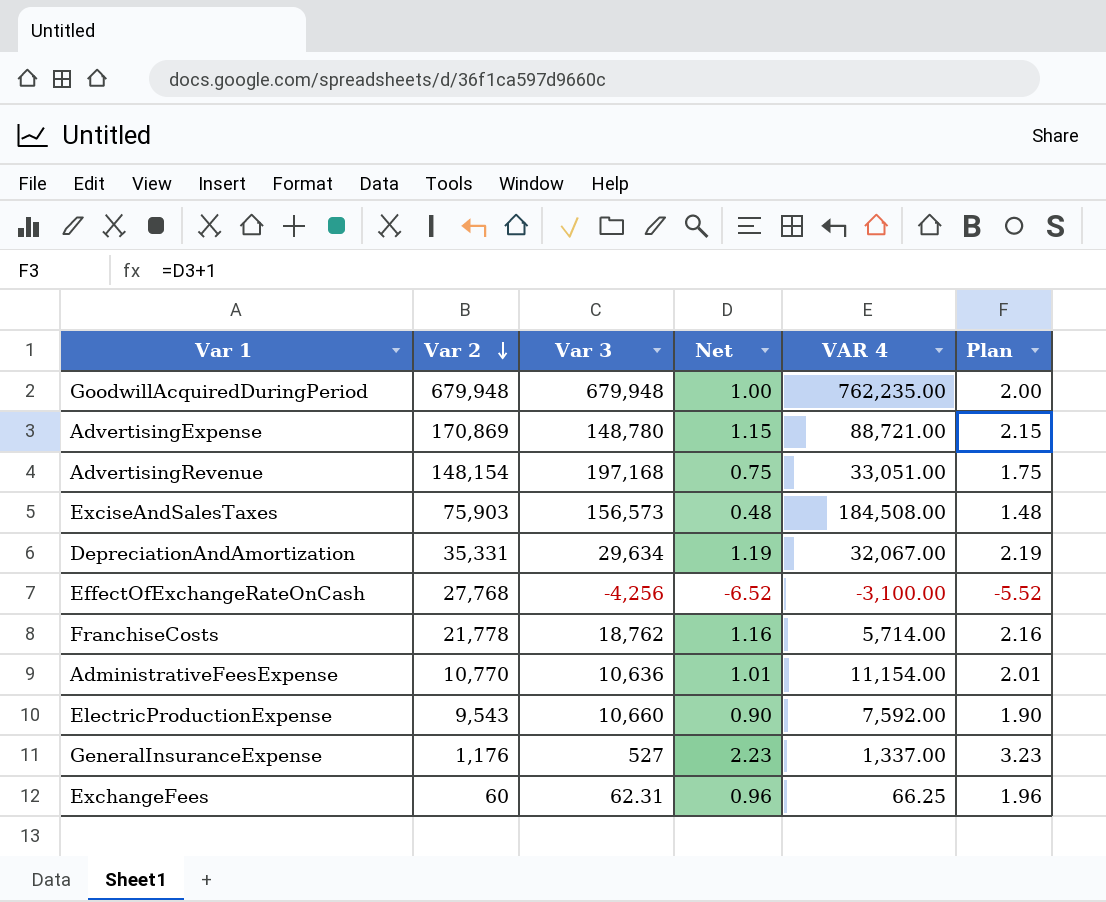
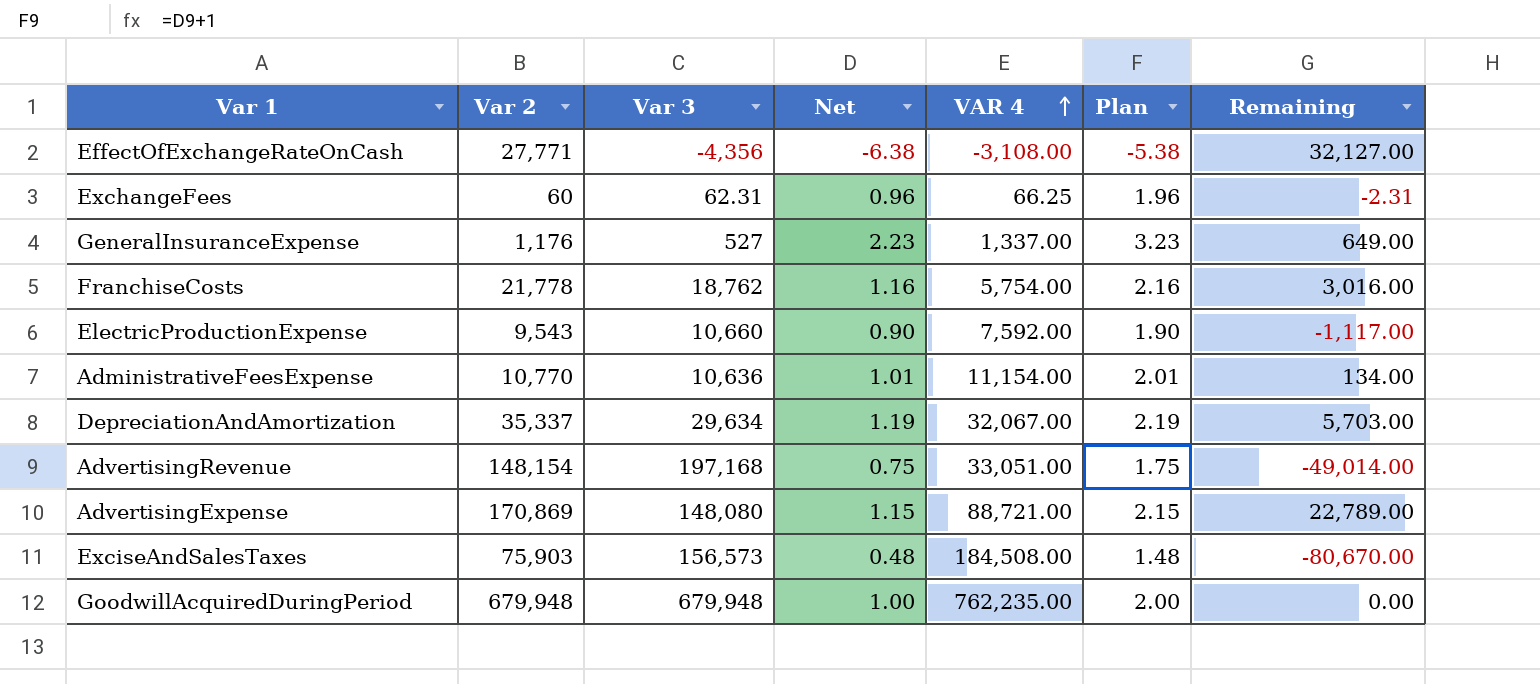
row order: Var 2 descending -> VAR 4 ascending
column Remaining | formula: none -> [Var 2] - [Var 3]
EffectOfExchangeRateOnCash | Var 2: 27,768 -> 27,771
EffectOfExchangeRateOnCash | Var 3: -4,256 -> -4,356
EffectOfExchangeRateOnCash | Net: -6.52 -> -6.38
EffectOfExchangeRateOnCash | VAR 4: -3,100.00 -> -3,108.00
EffectOfExchangeRateOnCash | Plan: -5.52 -> -5.38
FranchiseCosts | VAR 4: 5,714.00 -> 5,754.00
DepreciationAndAmortization | Var 2: 35,331 -> 35,337
AdvertisingExpense | Var 3: 148,780 -> 148,080

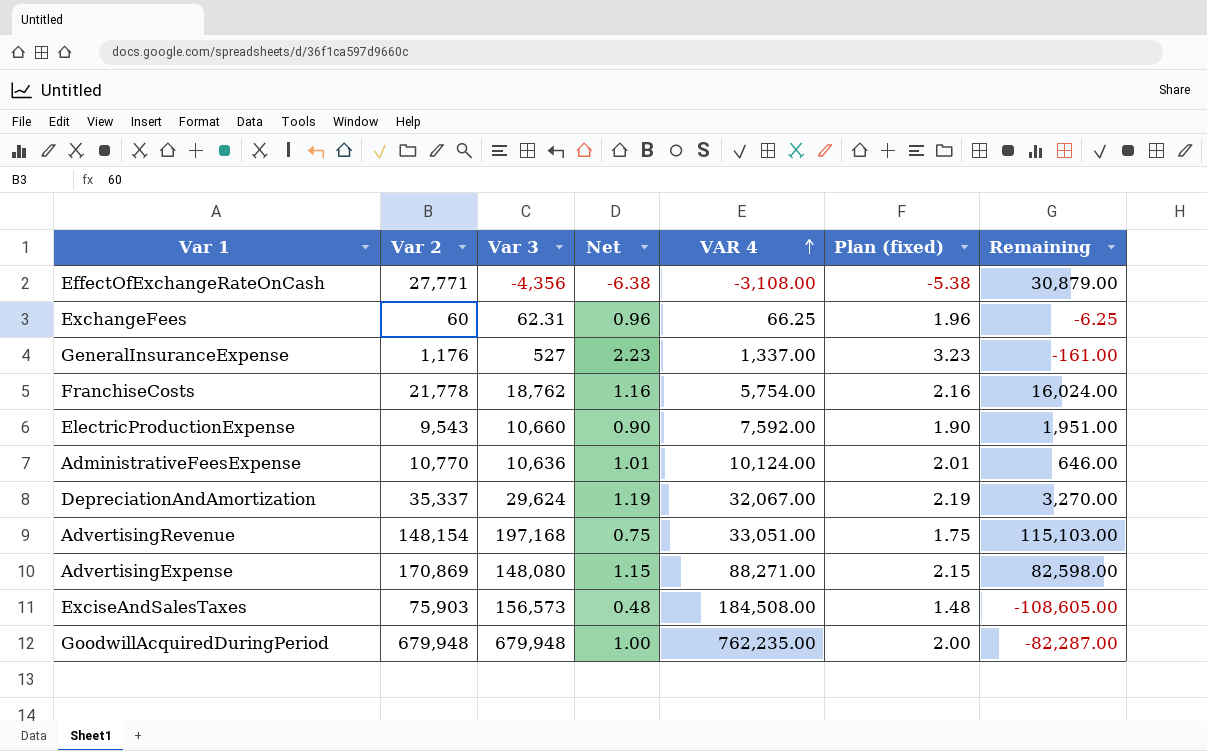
column name: Plan -> Plan (fixed)
column Remaining | formula: [Var 2] - [Var 3] -> [Var 2] - [VAR 4]
AdministrativeFeesExpense | VAR 4: 11,154.00 -> 10,124.00
DepreciationAndAmortization | Var 3: 29,634 -> 29,624
AdvertisingExpense | VAR 4: 88,721.00 -> 88,271.00

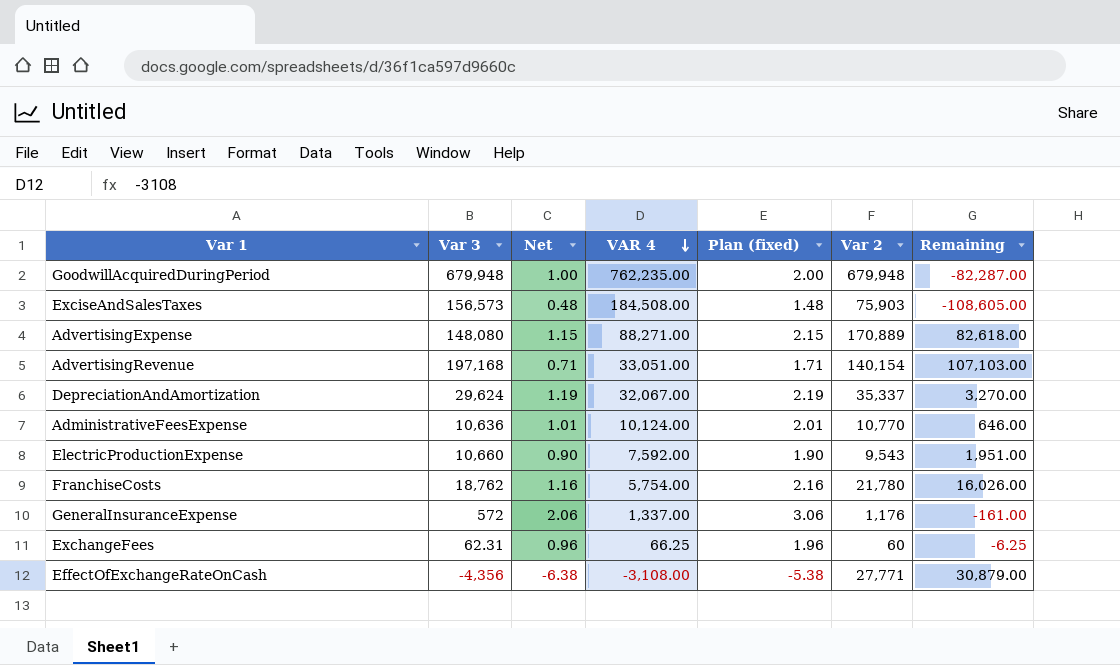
row order: VAR 4 ascending -> VAR 4 descending
column Var 2 | position: 2 -> 6
AdvertisingExpense | Var 2: 170,869 -> 170,889
AdvertisingExpense | Remaining: 82,598.00 -> 82,618.00
AdvertisingRevenue | Net: 0.75 -> 0.71
AdvertisingRevenue | Plan (fixed): 1.75 -> 1.71
AdvertisingRevenue | Var 2: 148,154 -> 140,154
AdvertisingRevenue | Remaining: 115,103.00 -> 107,103.00
FranchiseCosts | Var 2: 21,778 -> 21,780
FranchiseCosts | Remaining: 16,024.00 -> 16,026.00
GeneralInsuranceExpense | Var 3: 527 -> 572
GeneralInsuranceExpense | Net: 2.23 -> 2.06
GeneralInsuranceExpense | Plan (fixed): 3.23 -> 3.06

